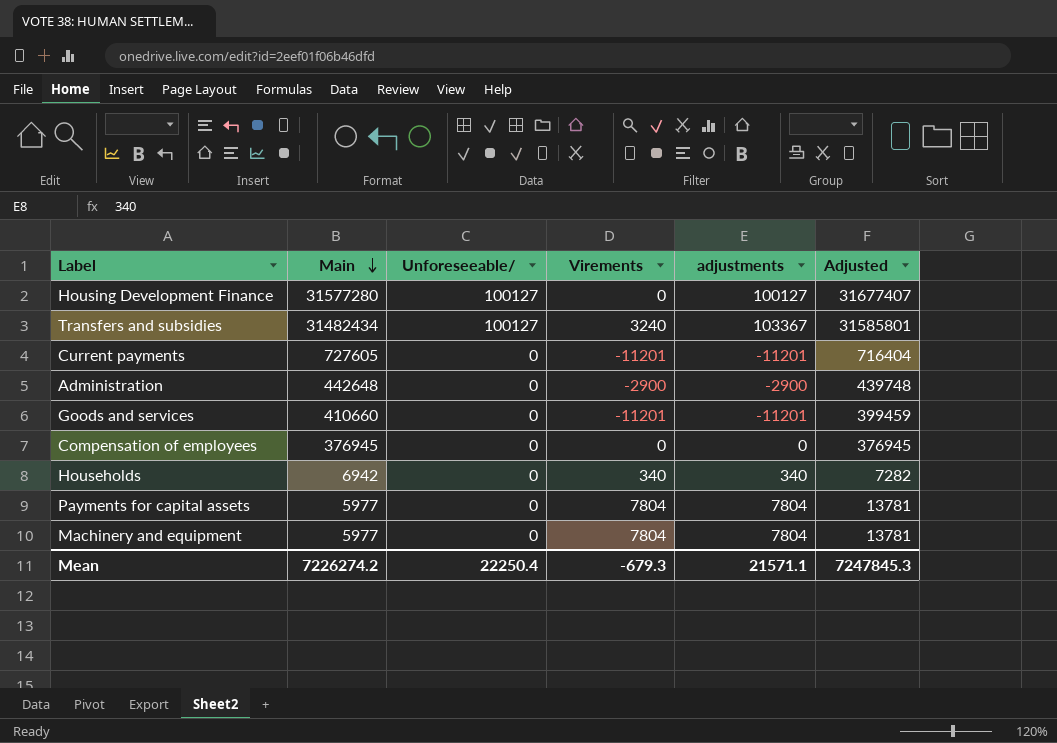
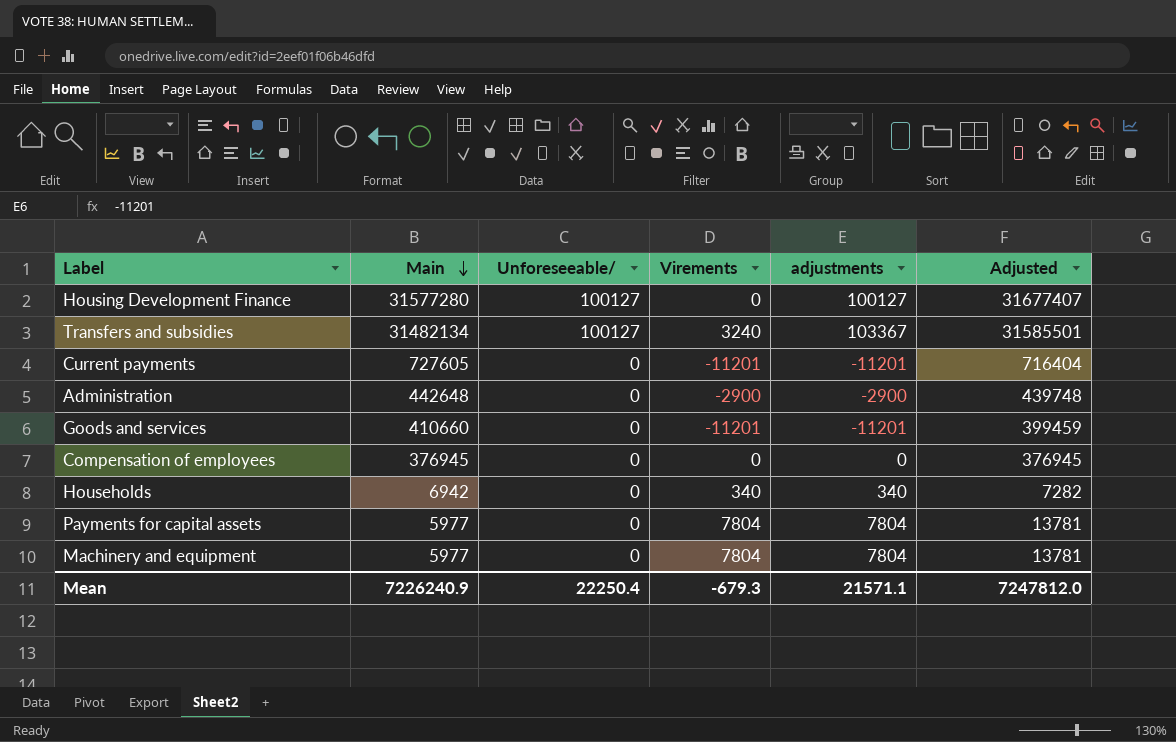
Transfers and subsidies | Main: 31482434 -> 31482134
Transfers and subsidies | Adjusted: 31585801 -> 31585501
Mean | Main: 7226274.2 -> 7226240.9
Mean | Adjusted: 7247845.3 -> 7247812.0

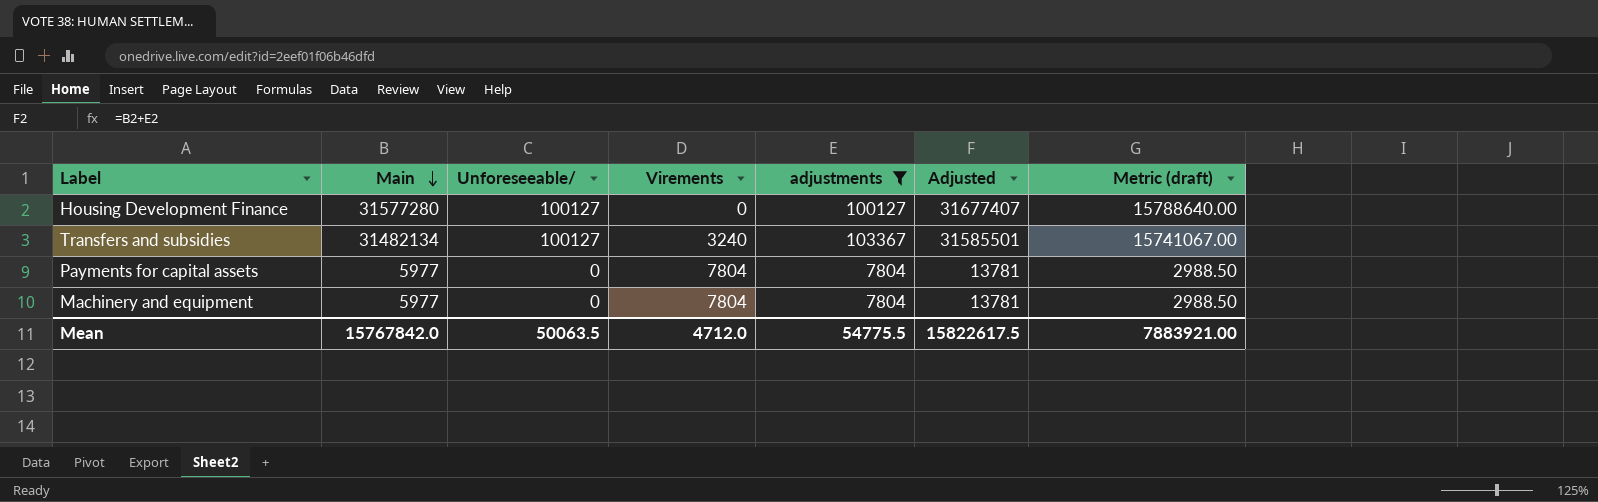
filter: none -> adjustments >= 7804
column Metric (draft) | formula: none -> [Main] * 0.5
Mean | Main: 7226240.9 -> 15767842.0
Mean | Unforeseeable/: 22250.4 -> 50063.5
Mean | Virements: -679.3 -> 4712.0
Mean | adjustments: 21571.1 -> 54775.5
Mean | Adjusted: 7247812.0 -> 15822617.5

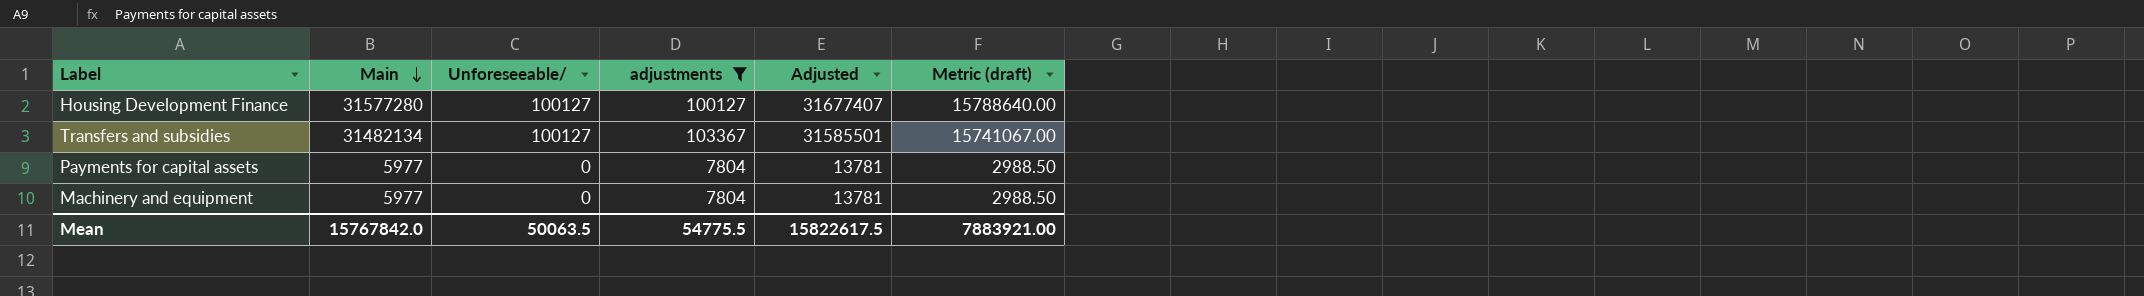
column Virements | formula: [adjustments] - [Unforeseeable/] -> none

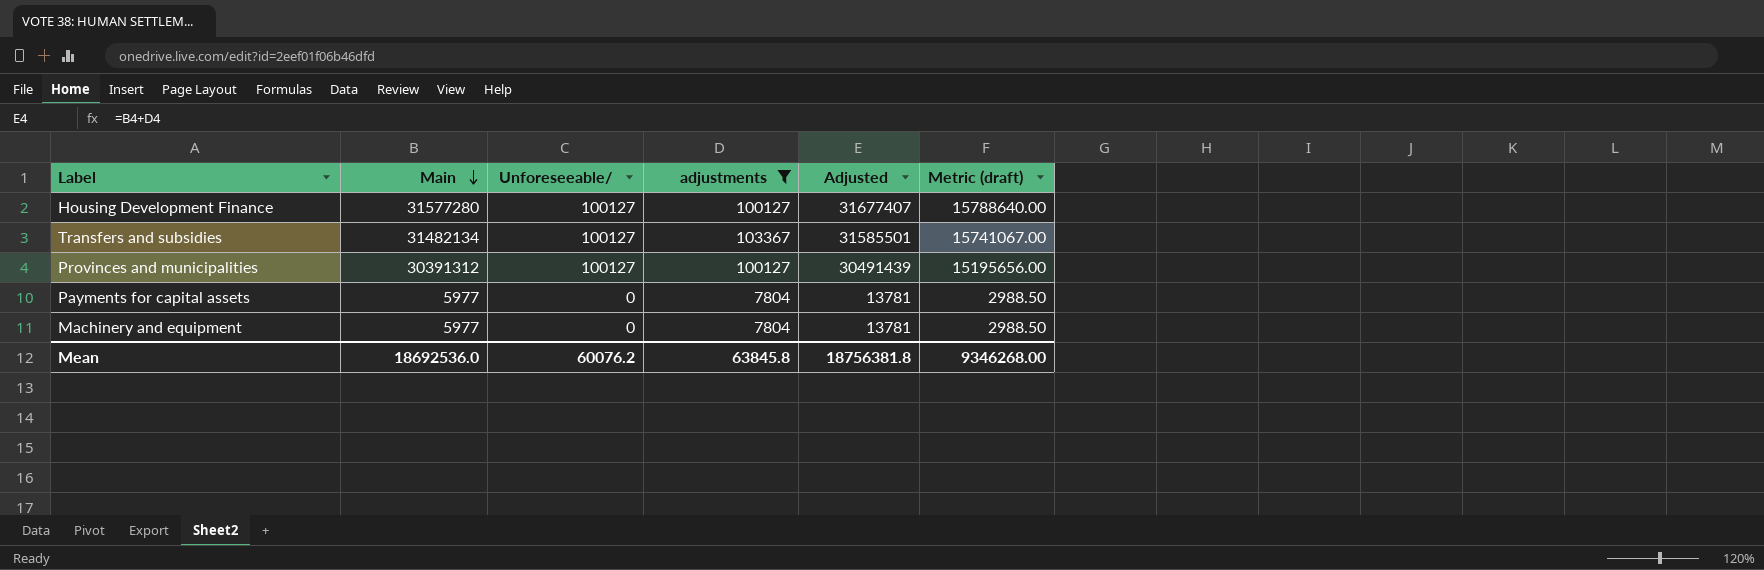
row Provinces and municipalities: none -> 30391312 | 100127 | 100127 | 30491439 | 15195656.00
Mean | Main: 15767842.0 -> 18692536.0
Mean | Unforeseeable/: 50063.5 -> 60076.2
Mean | adjustments: 54775.5 -> 63845.8
Mean | Adjusted: 15822617.5 -> 18756381.8
Mean | Metric (draft): 7883921.00 -> 9346268.00

